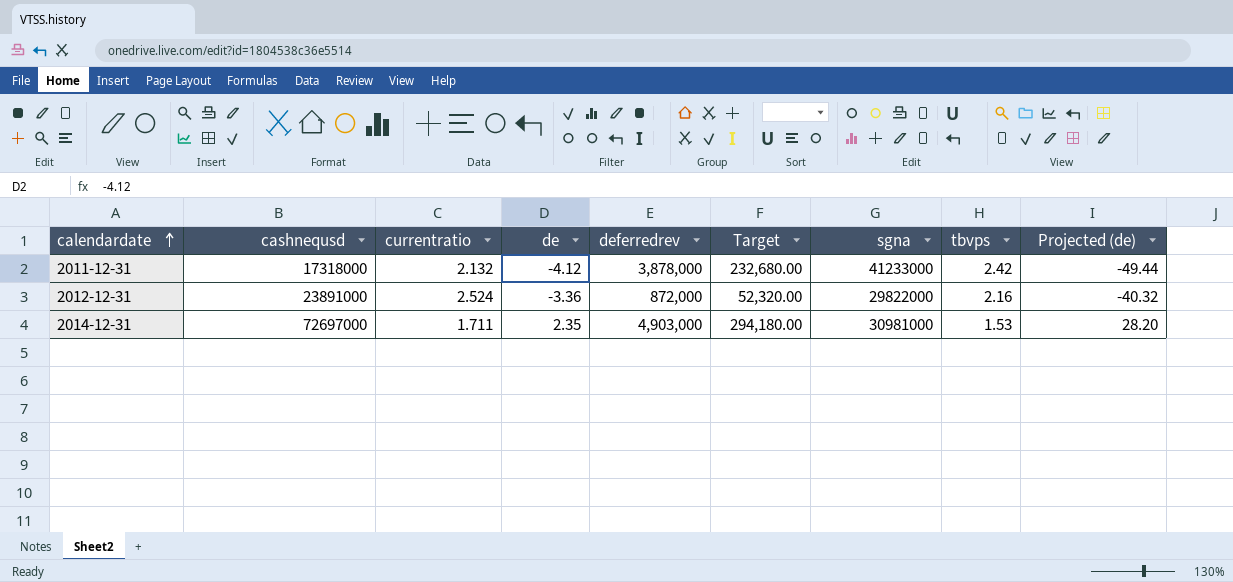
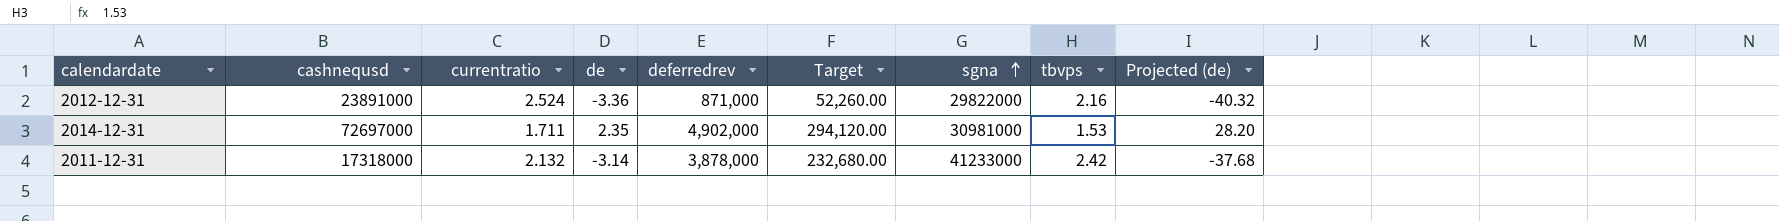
row order: calendardate ascending -> sgna ascending
2012-12-31 | deferredrev: 872,000 -> 871,000
2012-12-31 | Target: 52,320.00 -> 52,260.00
2014-12-31 | deferredrev: 4,903,000 -> 4,902,000
2014-12-31 | Target: 294,180.00 -> 294,120.00
2011-12-31 | de: -4.12 -> -3.14
2011-12-31 | Projected (de): -49.44 -> -37.68

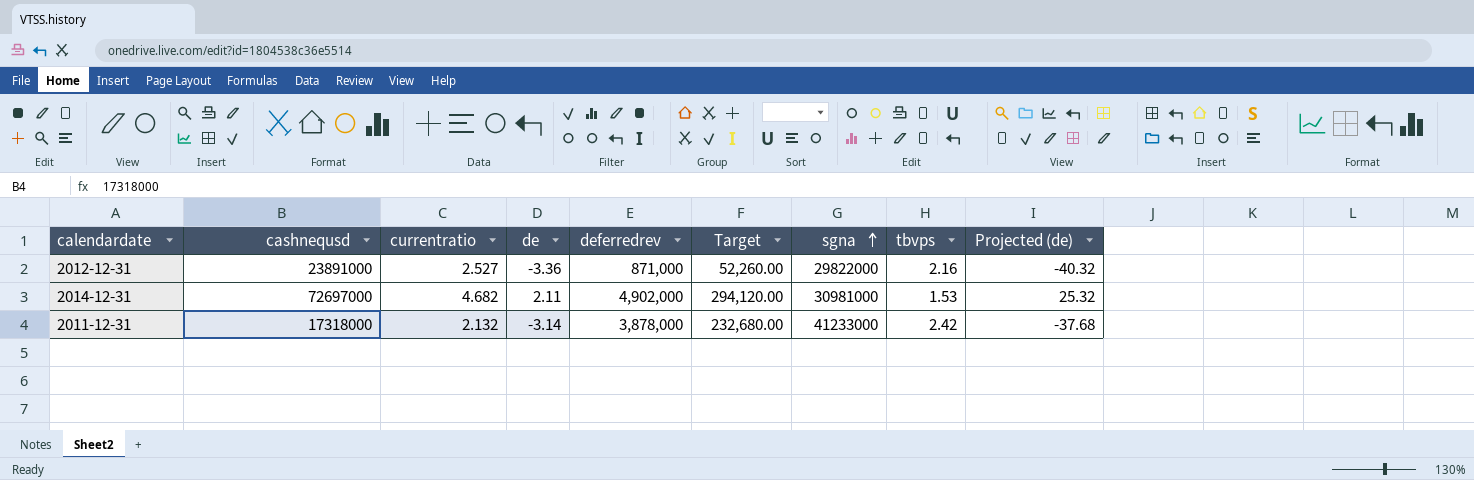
2012-12-31 | currentratio: 2.524 -> 2.527
2014-12-31 | currentratio: 1.711 -> 4.682
2014-12-31 | de: 2.35 -> 2.11
2014-12-31 | Projected (de): 28.20 -> 25.32

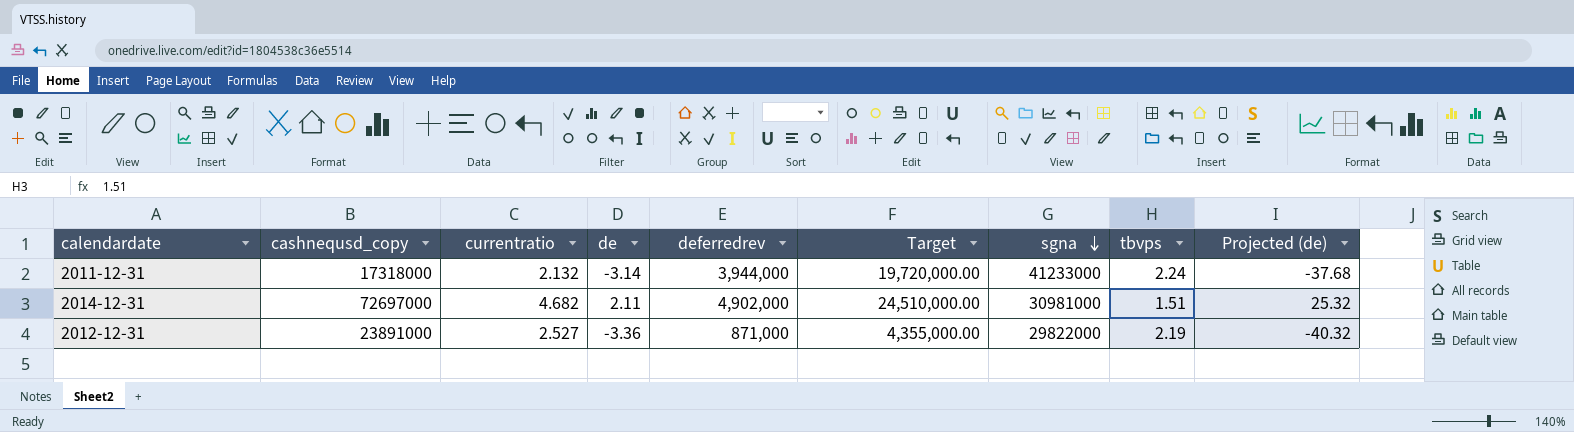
row order: sgna ascending -> sgna descending
column name: cashnequsd -> cashnequsd_copy
column Target | formula: [deferredrev] * 0.06 -> [deferredrev] * 5
2011-12-31 | deferredrev: 3,878,000 -> 3,944,000
2011-12-31 | tbvps: 2.42 -> 2.24
2014-12-31 | tbvps: 1.53 -> 1.51
2012-12-31 | tbvps: 2.16 -> 2.19

